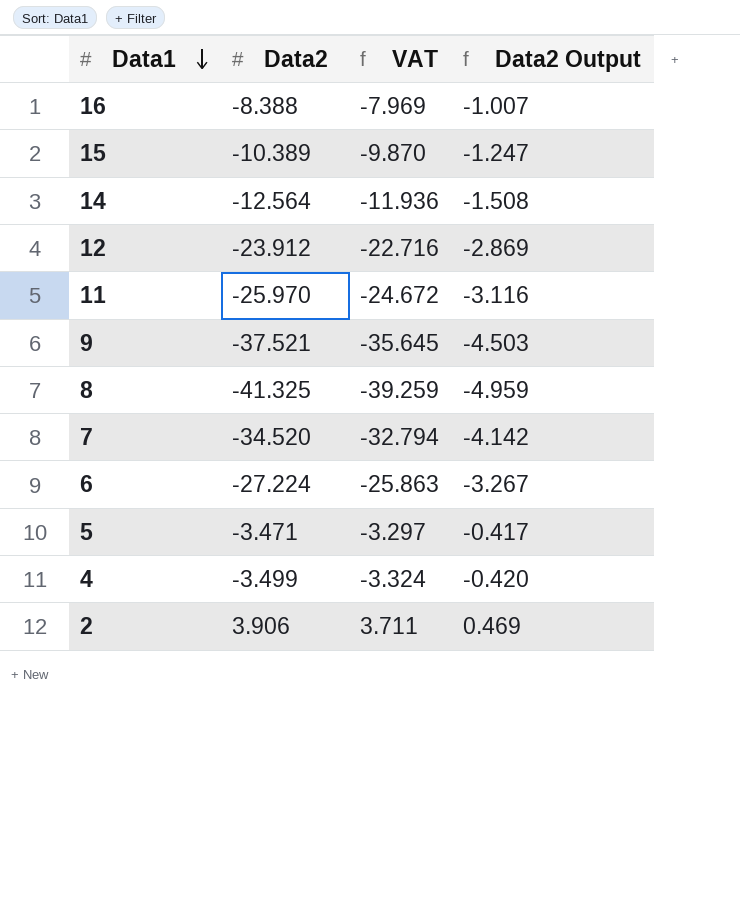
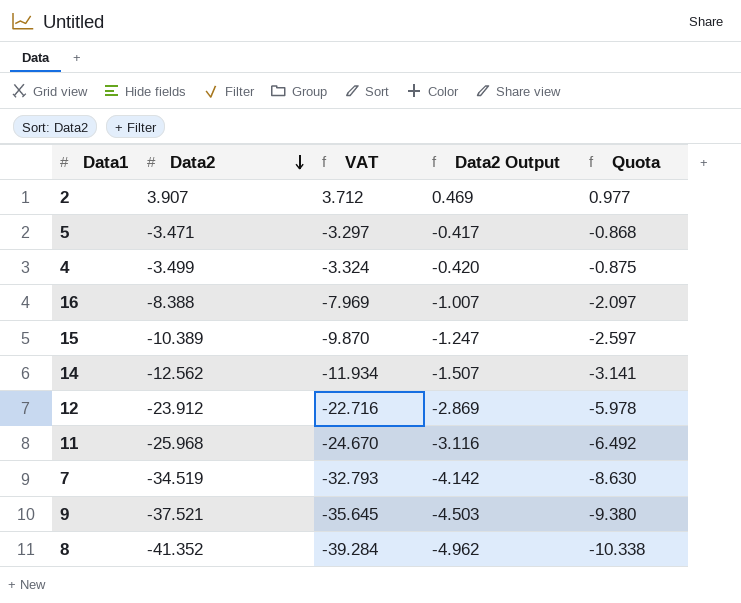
row order: Data1 descending -> Data2 descending
column Quota | formula: none -> [Data2] * 0.25
row 6: -27.224 | -25.863 | -3.267 -> none
2 | Data2: 3.906 -> 3.907
2 | VAT: 3.711 -> 3.712
14 | Data2: -12.564 -> -12.562
14 | VAT: -11.936 -> -11.934
14 | Data2 Output: -1.508 -> -1.507
11 | Data2: -25.970 -> -25.968
11 | VAT: -24.672 -> -24.670
7 | Data2: -34.520 -> -34.519
7 | VAT: -32.794 -> -32.793
8 | Data2: -41.325 -> -41.352
8 | VAT: -39.259 -> -39.284
8 | Data2 Output: -4.959 -> -4.962

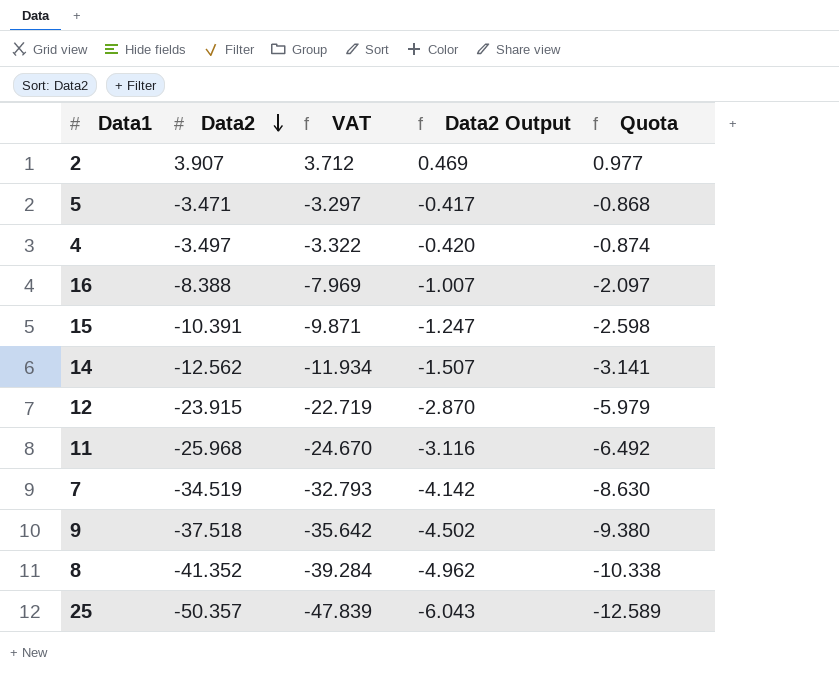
4 | Data2: -3.499 -> -3.497
4 | VAT: -3.324 -> -3.322
4 | Quota: -0.875 -> -0.874
15 | Data2: -10.389 -> -10.391
15 | VAT: -9.870 -> -9.871
15 | Quota: -2.597 -> -2.598
12 | Data2: -23.912 -> -23.915
12 | VAT: -22.716 -> -22.719
12 | Data2 Output: -2.869 -> -2.870
12 | Quota: -5.978 -> -5.979
9 | Data2: -37.521 -> -37.518
9 | VAT: -35.645 -> -35.642
9 | Data2 Output: -4.503 -> -4.502
row 25: none -> -50.357 | -47.839 | -6.043 | -12.589

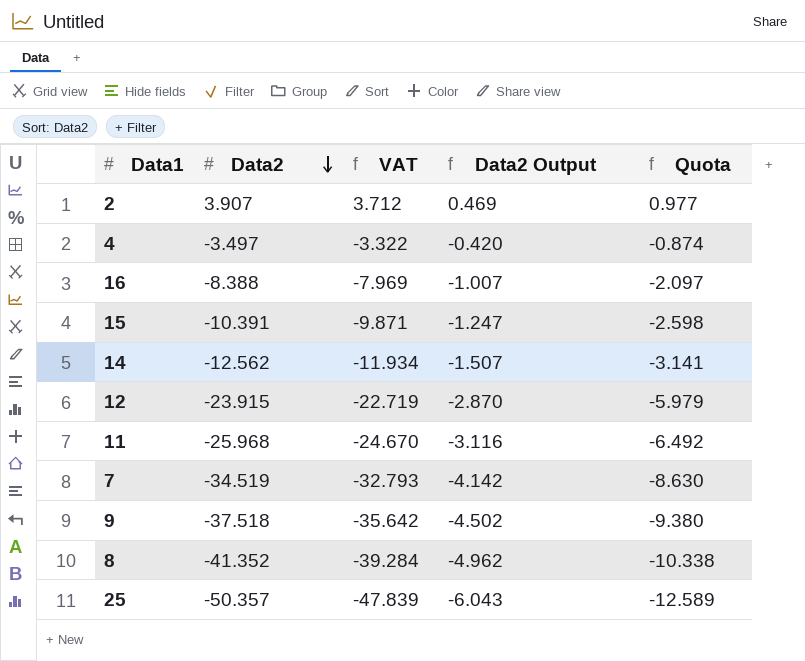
row 5: -3.471 | -3.297 | -0.417 | -0.868 -> none

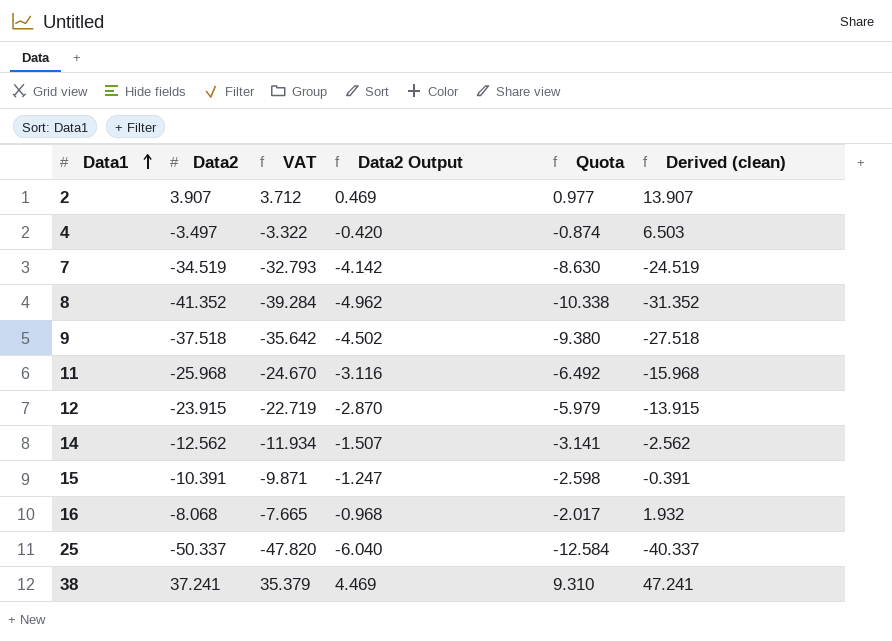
row order: Data2 descending -> Data1 ascending
column Derived (clean) | formula: none -> [Data2] + 10
16 | Data2: -8.388 -> -8.068
16 | VAT: -7.969 -> -7.665
16 | Data2 Output: -1.007 -> -0.968
16 | Quota: -2.097 -> -2.017
25 | Data2: -50.357 -> -50.337
25 | VAT: -47.839 -> -47.820
25 | Data2 Output: -6.043 -> -6.040
25 | Quota: -12.589 -> -12.584
row 38: none -> 37.241 | 35.379 | 4.469 | 9.310 | 47.241

